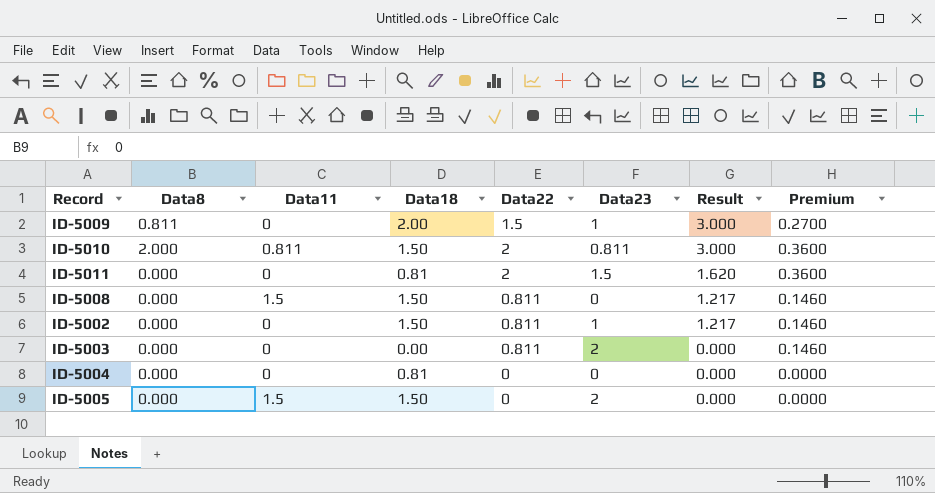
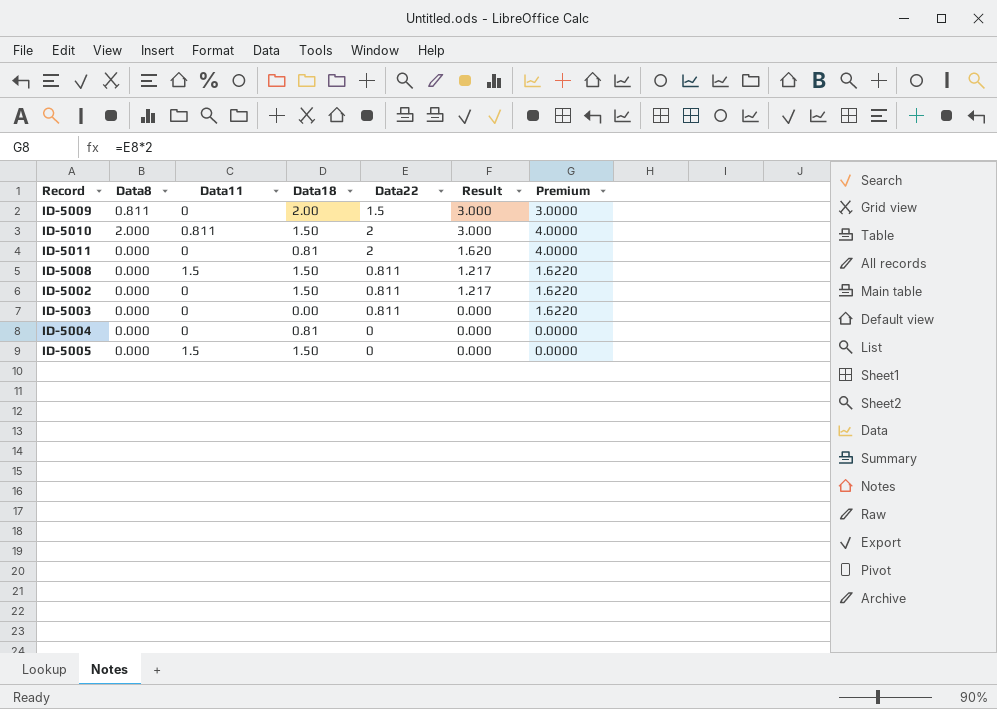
column Data23 | position: 6 -> none
column Premium | formula: [Data22] * 0.18 -> [Data22] * 2

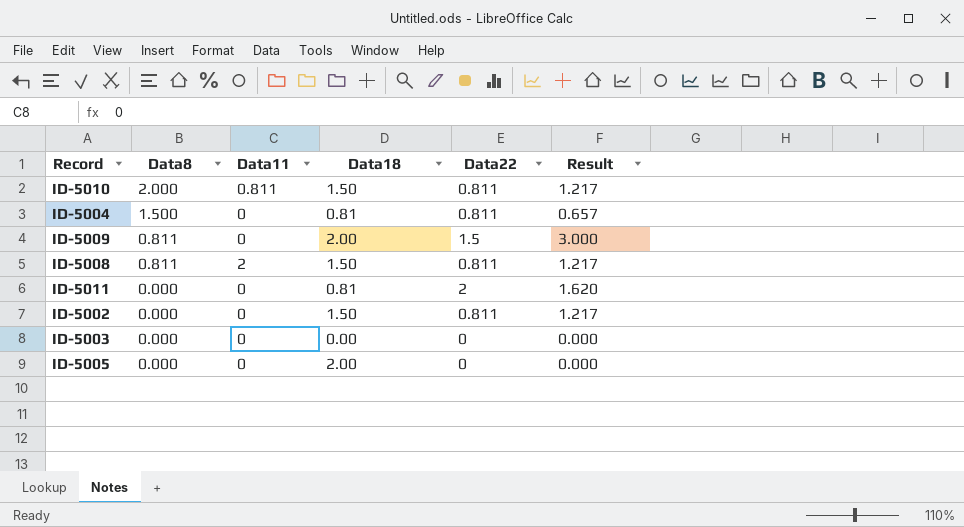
row order: Result descending -> Data8 descending
column Premium | formula: [Data22] * 2 -> none
ID-5010 | Data22: 2 -> 0.811
ID-5010 | Result: 3.000 -> 1.217
ID-5004 | Data8: 0.000 -> 1.500
ID-5004 | Data22: 0 -> 0.811
ID-5004 | Result: 0.000 -> 0.657
ID-5008 | Data8: 0.000 -> 0.811
ID-5008 | Data11: 1.5 -> 2
ID-5003 | Data22: 0.811 -> 0
ID-5005 | Data11: 1.5 -> 0
ID-5005 | Data18: 1.50 -> 2.00

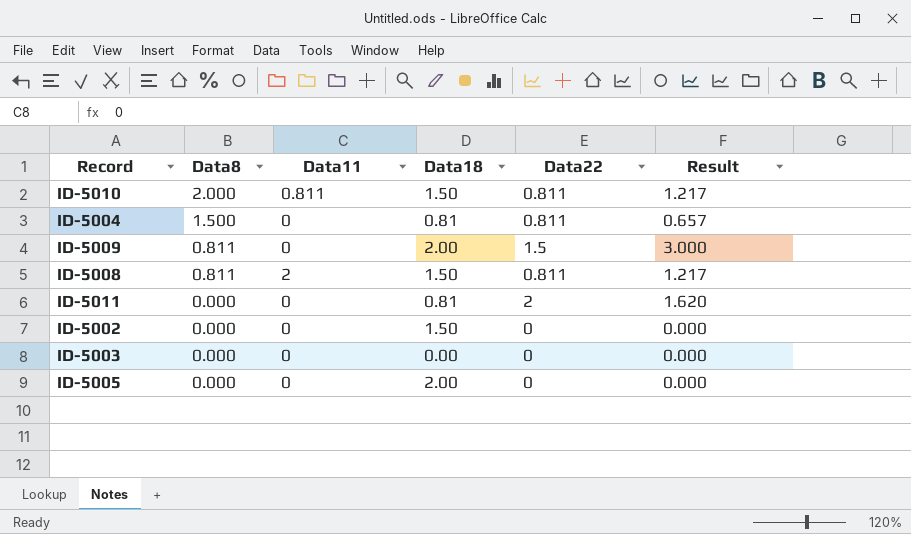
ID-5002 | Data22: 0.811 -> 0
ID-5002 | Result: 1.217 -> 0.000

